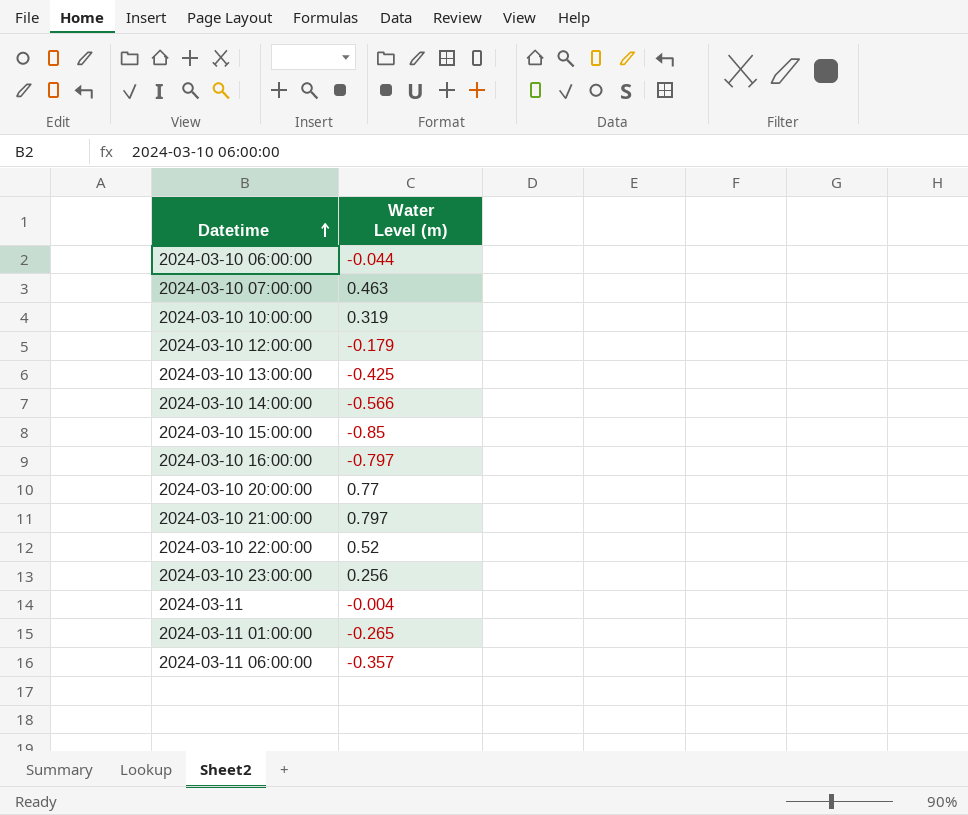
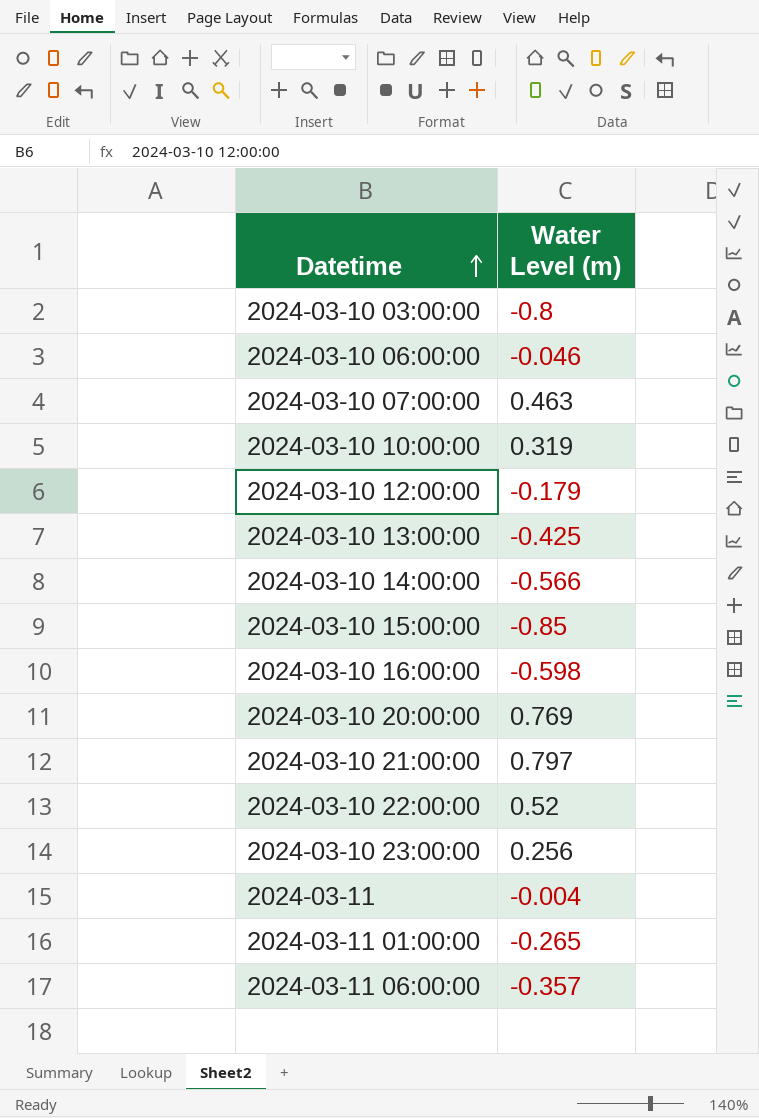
row 2024-03-10 03:00:00: none -> -0.8
2024-03-10 06:00:00 | Water Level (m): -0.044 -> -0.046
2024-03-10 16:00:00 | Water Level (m): -0.797 -> -0.598
2024-03-10 20:00:00 | Water Level (m): 0.77 -> 0.769

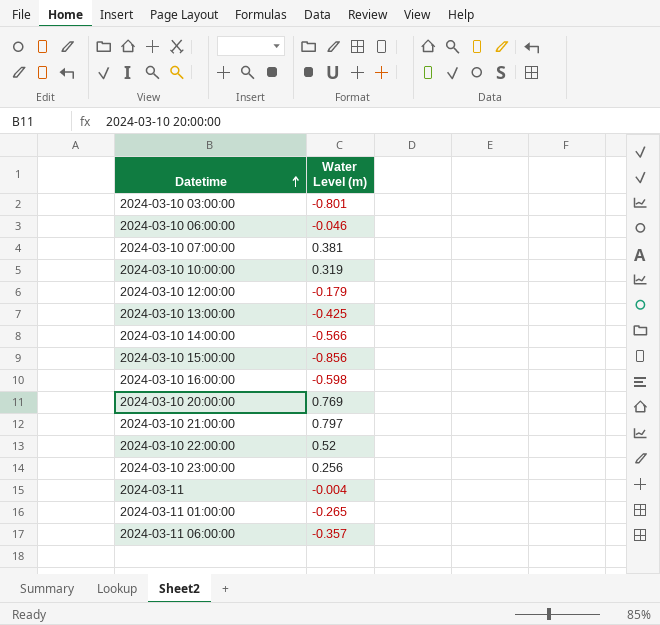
2024-03-10 03:00:00 | Water Level (m): -0.8 -> -0.801
2024-03-10 07:00:00 | Water Level (m): 0.463 -> 0.381
2024-03-10 15:00:00 | Water Level (m): -0.85 -> -0.856

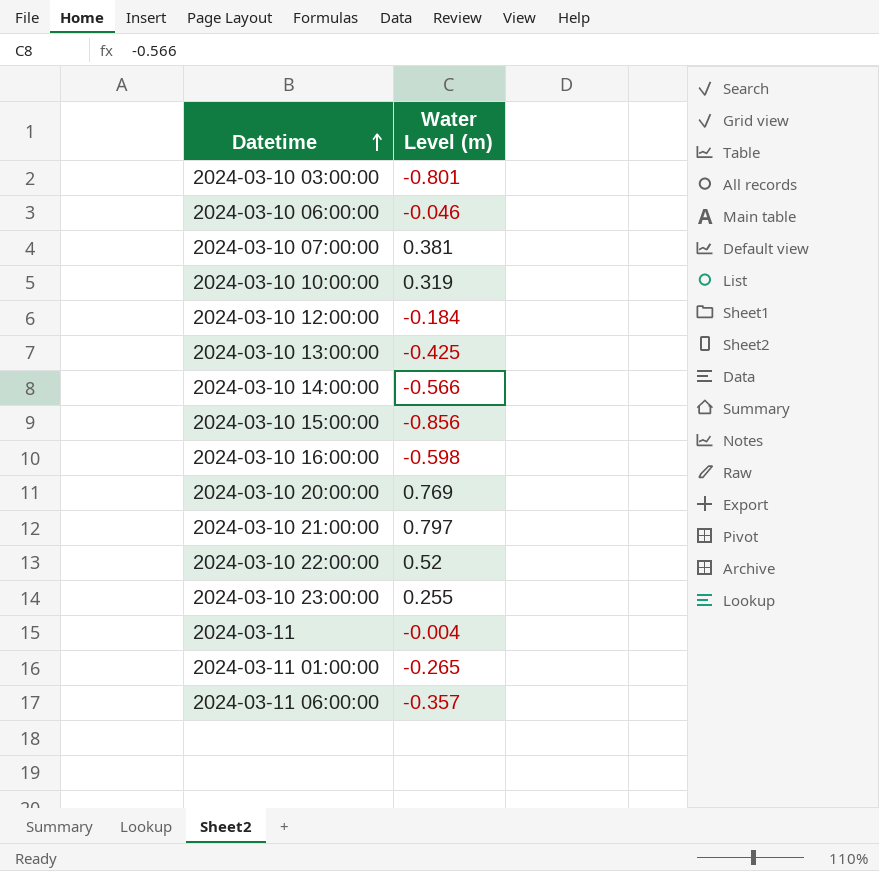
2024-03-10 12:00:00 | Water Level (m): -0.179 -> -0.184
2024-03-10 23:00:00 | Water Level (m): 0.256 -> 0.255

